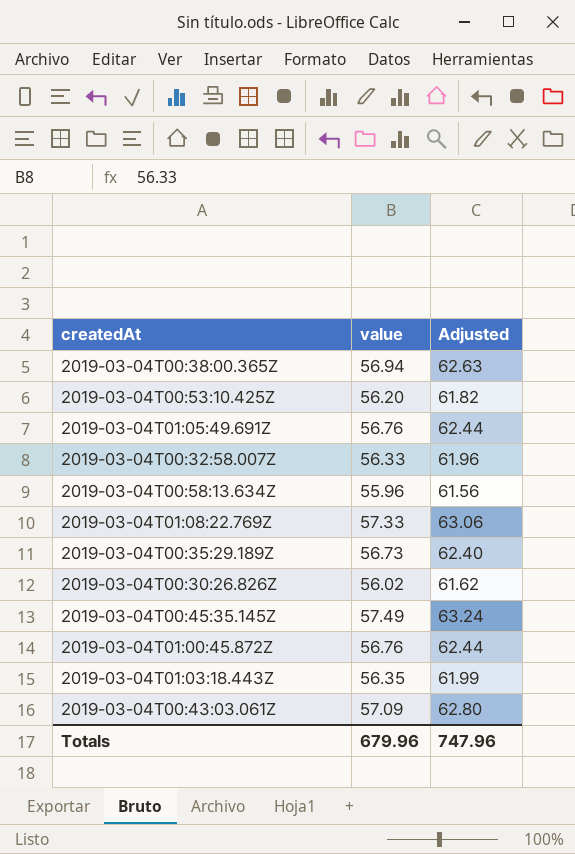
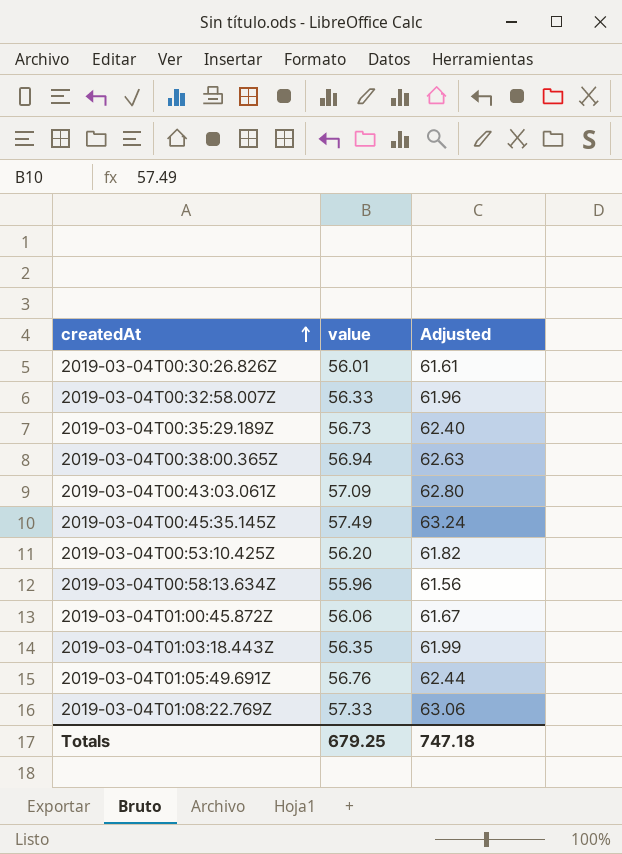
row order: none -> createdAt ascending
2019-03-04T00:30:26.826Z | value: 56.02 -> 56.01
2019-03-04T00:30:26.826Z | Adjusted: 61.62 -> 61.61
2019-03-04T01:00:45.872Z | value: 56.76 -> 56.06
2019-03-04T01:00:45.872Z | Adjusted: 62.44 -> 61.67
Totals | value: 679.96 -> 679.25
Totals | Adjusted: 747.96 -> 747.18

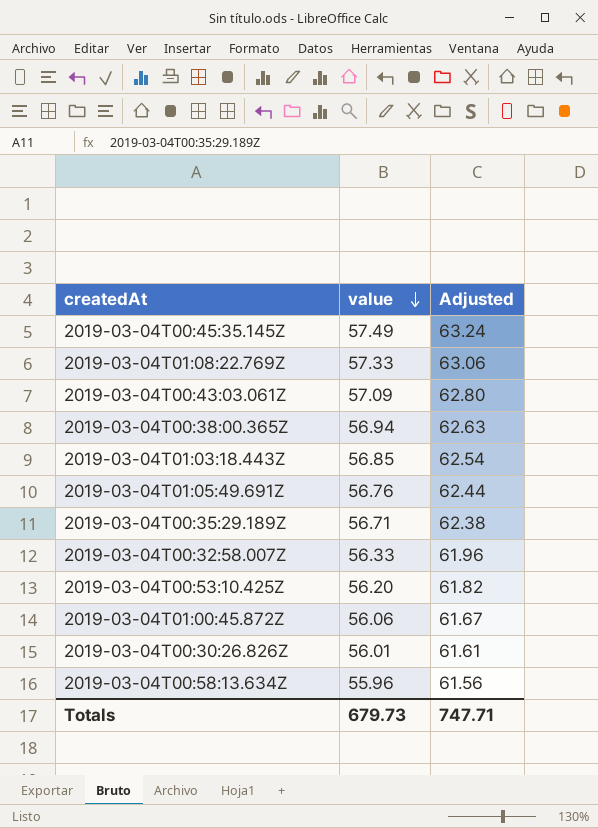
row order: createdAt ascending -> value descending
2019-03-04T01:03:18.443Z | value: 56.35 -> 56.85
2019-03-04T01:03:18.443Z | Adjusted: 61.99 -> 62.54
2019-03-04T00:35:29.189Z | value: 56.73 -> 56.71
2019-03-04T00:35:29.189Z | Adjusted: 62.40 -> 62.38
Totals | value: 679.25 -> 679.73
Totals | Adjusted: 747.18 -> 747.71

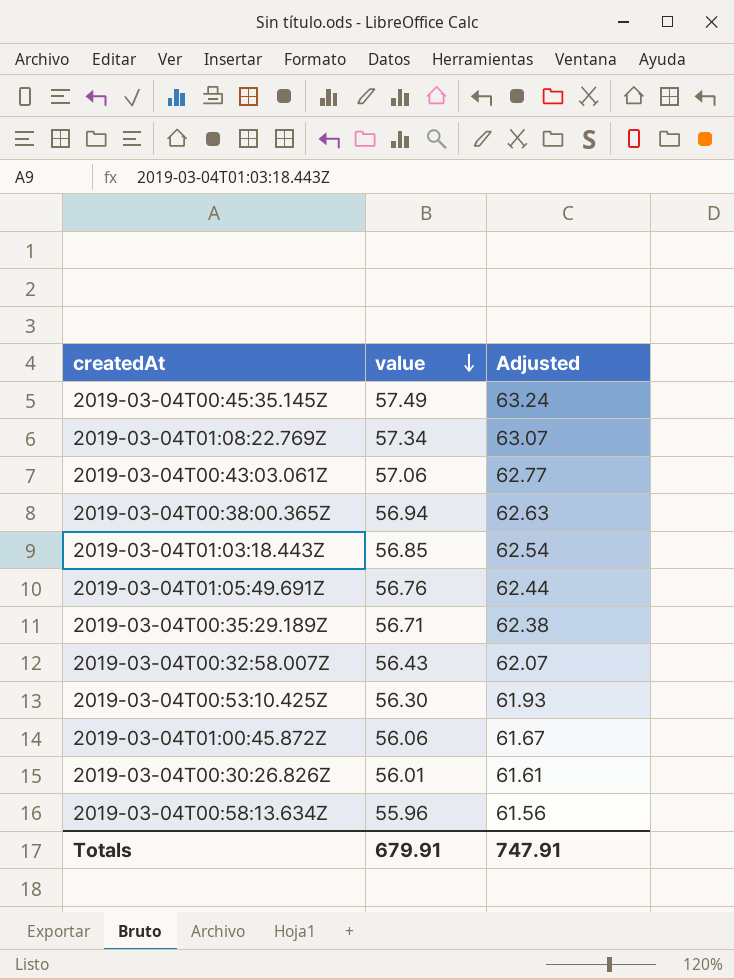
2019-03-04T01:08:22.769Z | value: 57.33 -> 57.34
2019-03-04T01:08:22.769Z | Adjusted: 63.06 -> 63.07
2019-03-04T00:43:03.061Z | value: 57.09 -> 57.06
2019-03-04T00:43:03.061Z | Adjusted: 62.80 -> 62.77
2019-03-04T00:32:58.007Z | value: 56.33 -> 56.43
2019-03-04T00:32:58.007Z | Adjusted: 61.96 -> 62.07
2019-03-04T00:53:10.425Z | value: 56.20 -> 56.30
2019-03-04T00:53:10.425Z | Adjusted: 61.82 -> 61.93
Totals | value: 679.73 -> 679.91
Totals | Adjusted: 747.71 -> 747.91

